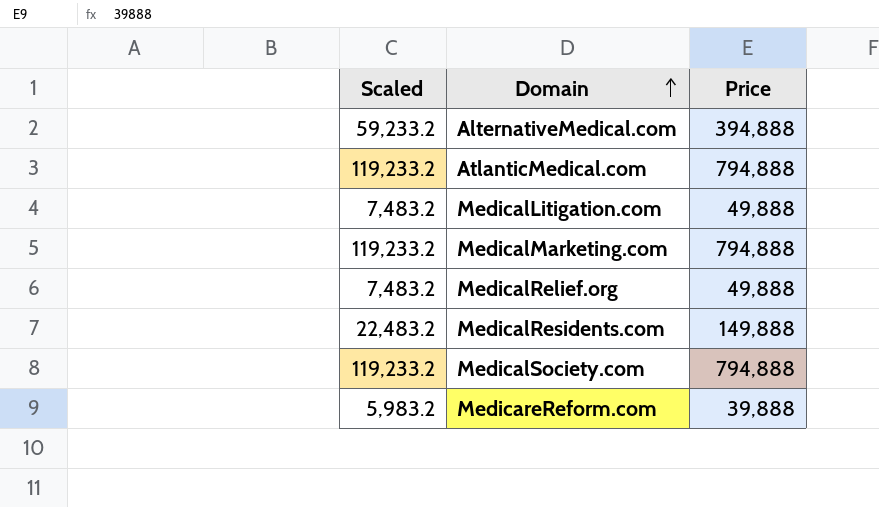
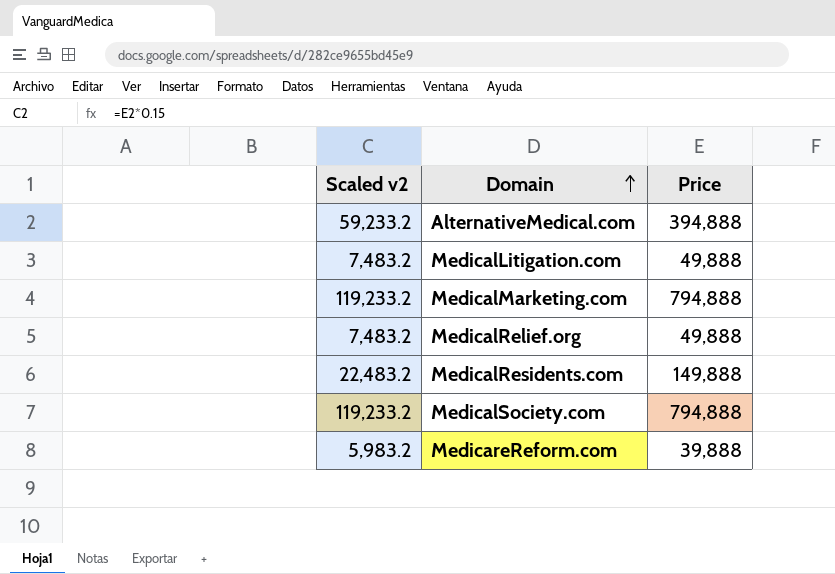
column name: Scaled -> Scaled v2
row AtlanticMedical.com: 119,233.2 | 794,888 -> none

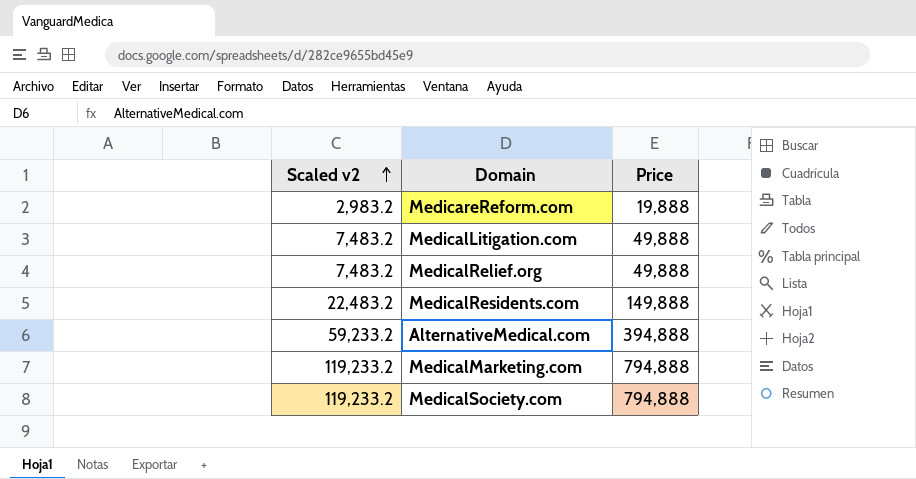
row order: Domain ascending -> Scaled v2 ascending
MedicareReform.com | Scaled v2: 5,983.2 -> 2,983.2
MedicareReform.com | Price: 39,888 -> 19,888

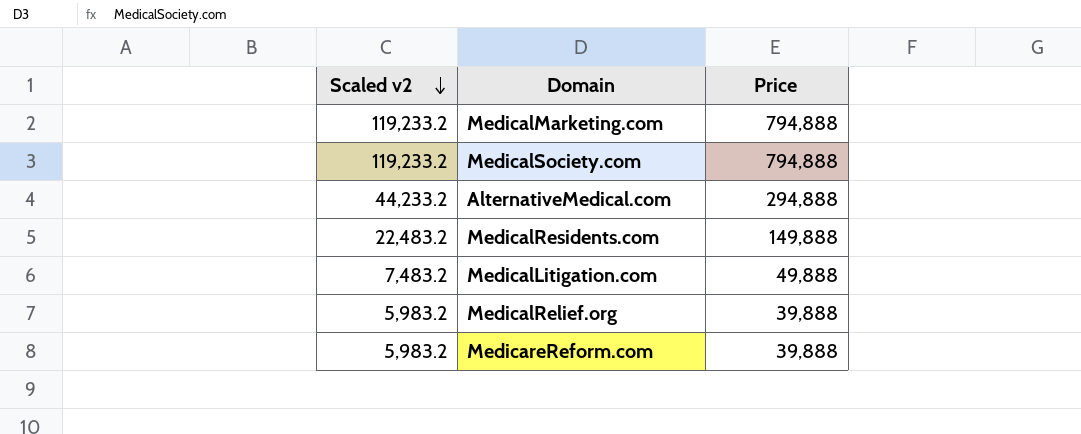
row order: Scaled v2 ascending -> Scaled v2 descending
AlternativeMedical.com | Scaled v2: 59,233.2 -> 44,233.2
AlternativeMedical.com | Price: 394,888 -> 294,888
MedicalRelief.org | Scaled v2: 7,483.2 -> 5,983.2
MedicalRelief.org | Price: 49,888 -> 39,888
MedicareReform.com | Scaled v2: 2,983.2 -> 5,983.2
MedicareReform.com | Price: 19,888 -> 39,888

